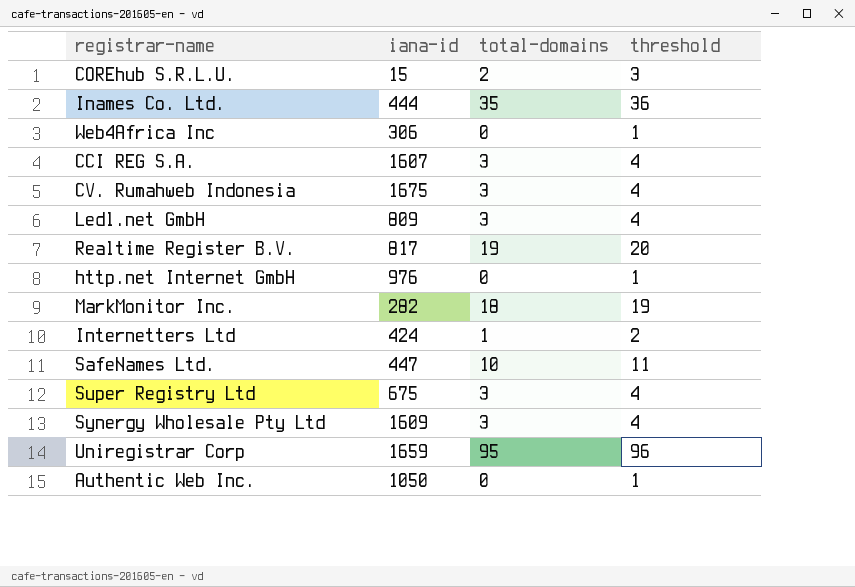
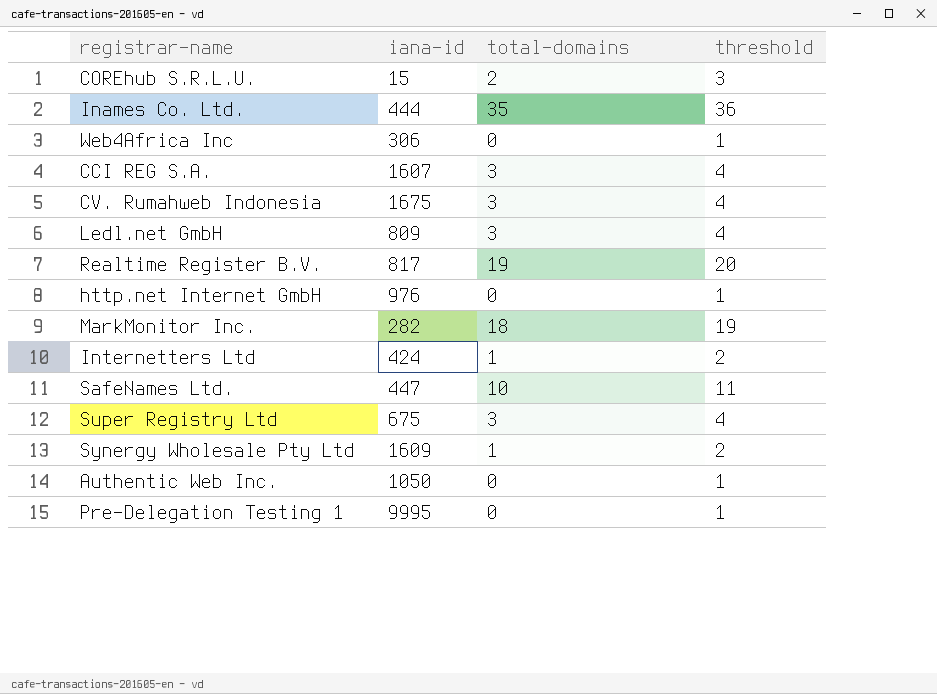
row Uniregistrar Corp: 1659 | 95 | 96 -> none
Synergy Wholesale Pty Ltd | total-domains: 3 -> 1
Synergy Wholesale Pty Ltd | threshold: 4 -> 2
row Pre-Delegation Testing 1: none -> 9995 | 0 | 1

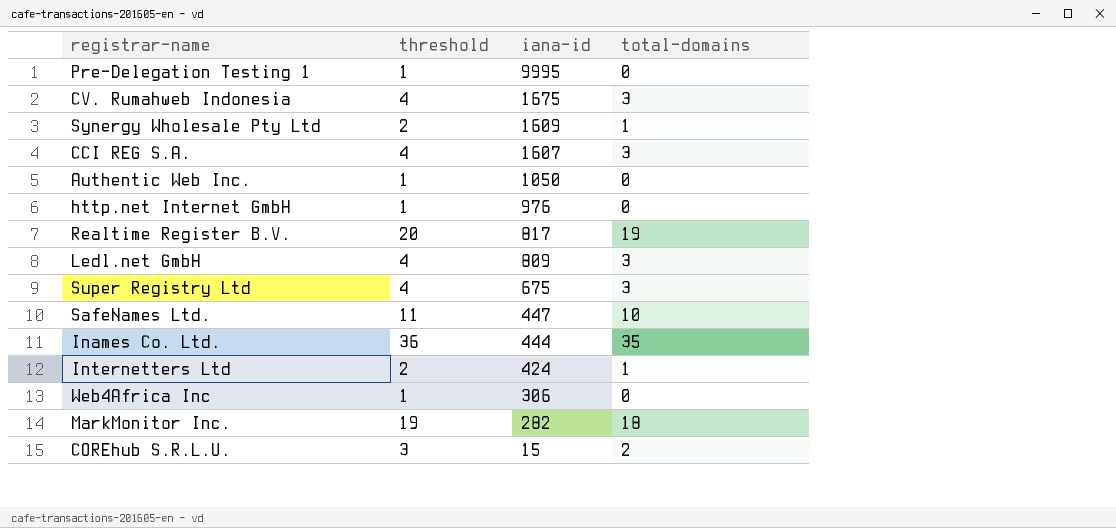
row order: none -> iana-id descending
column threshold | position: 4 -> 2

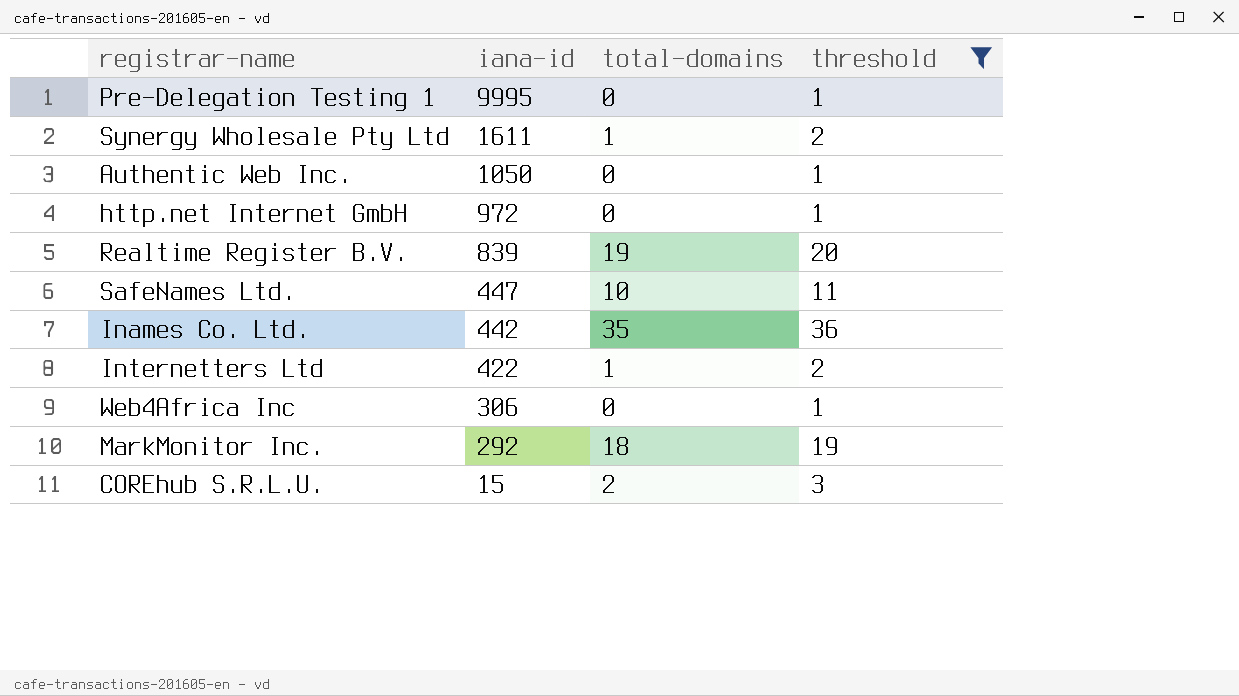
filter: none -> threshold != 4
column threshold | position: 2 -> 4
Synergy Wholesale Pty Ltd | iana-id: 1609 -> 1611
http.net Internet GmbH | iana-id: 976 -> 972
Realtime Register B.V. | iana-id: 817 -> 839
Inames Co. Ltd. | iana-id: 444 -> 442
Internetters Ltd | iana-id: 424 -> 422
MarkMonitor Inc. | iana-id: 282 -> 292

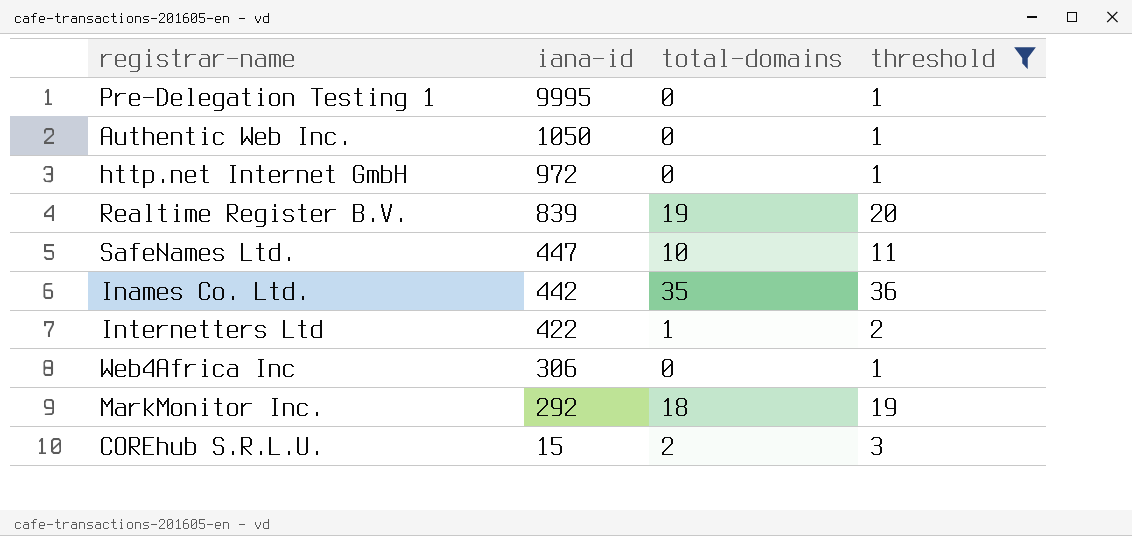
row Synergy Wholesale Pty Ltd: 1611 | 1 | 2 -> none

